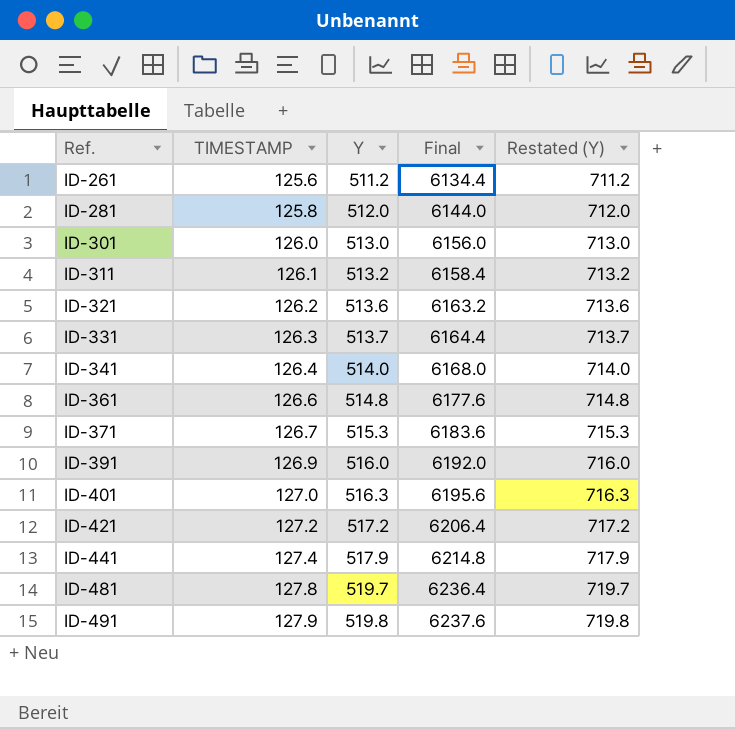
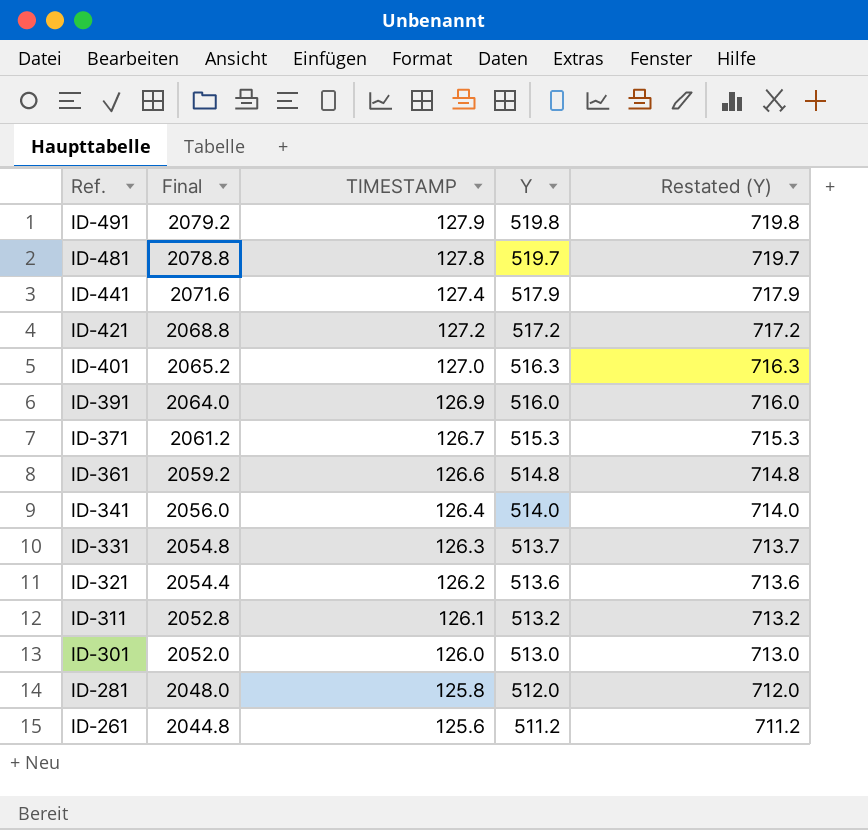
row order: Ref. ascending -> Ref. descending
column Final | formula: [Y] * 12 -> [Y] * 4
column Final | position: 4 -> 2

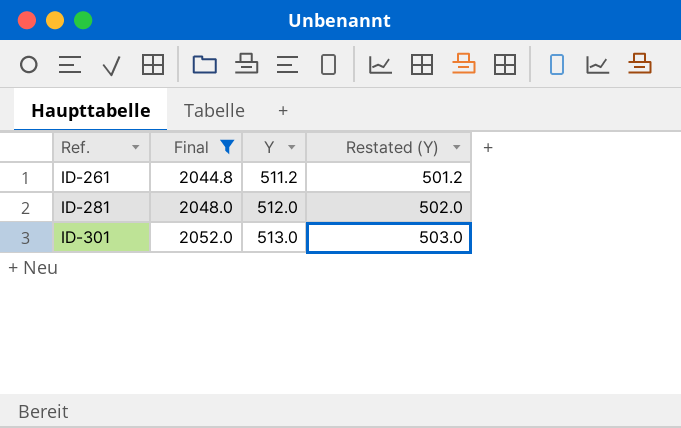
filter: none -> Final <= 2052.0
row order: Ref. descending -> Ref. ascending
column TIMESTAMP | position: 3 -> none
column Restated (Y) | formula: [Y] + 200 -> [Y] - 10

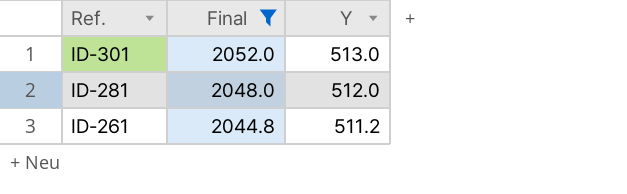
row order: Ref. ascending -> Ref. descending
column Restated (Y) | formula: [Y] - 10 -> none

